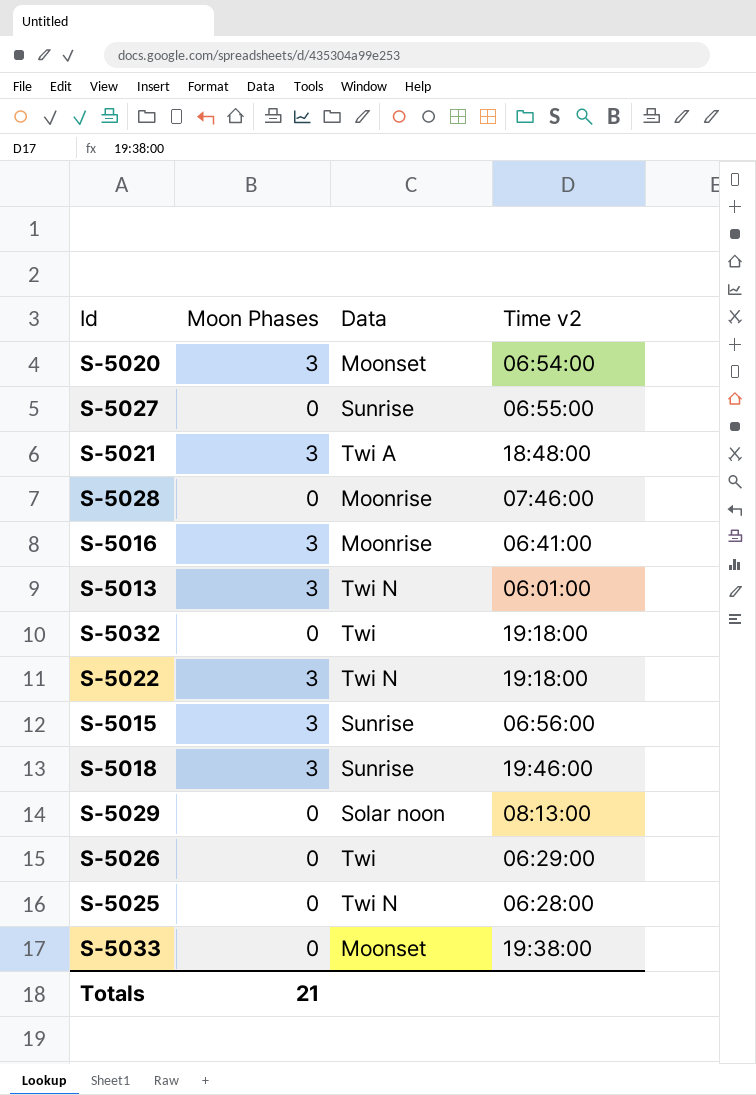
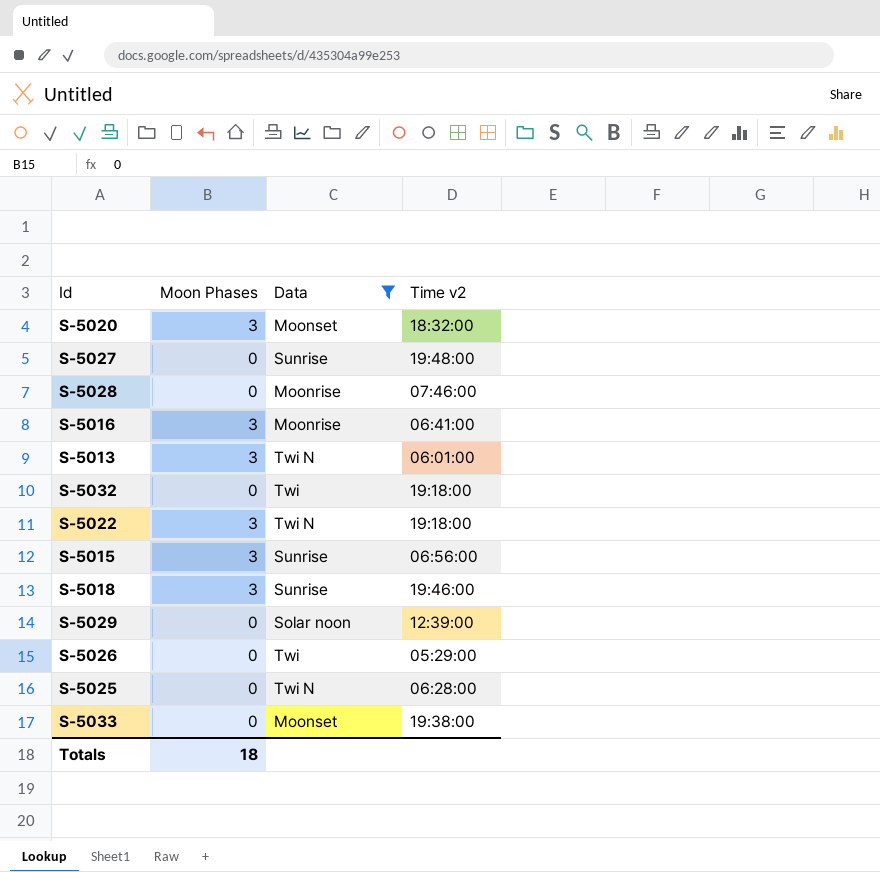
filter: none -> Data != Twi A
S-5020 | Time v2: 06:54:00 -> 18:32:00
S-5027 | Time v2: 06:55:00 -> 19:48:00
S-5029 | Time v2: 08:13:00 -> 12:39:00
S-5026 | Time v2: 06:29:00 -> 05:29:00
Totals | Moon Phases: 21 -> 18

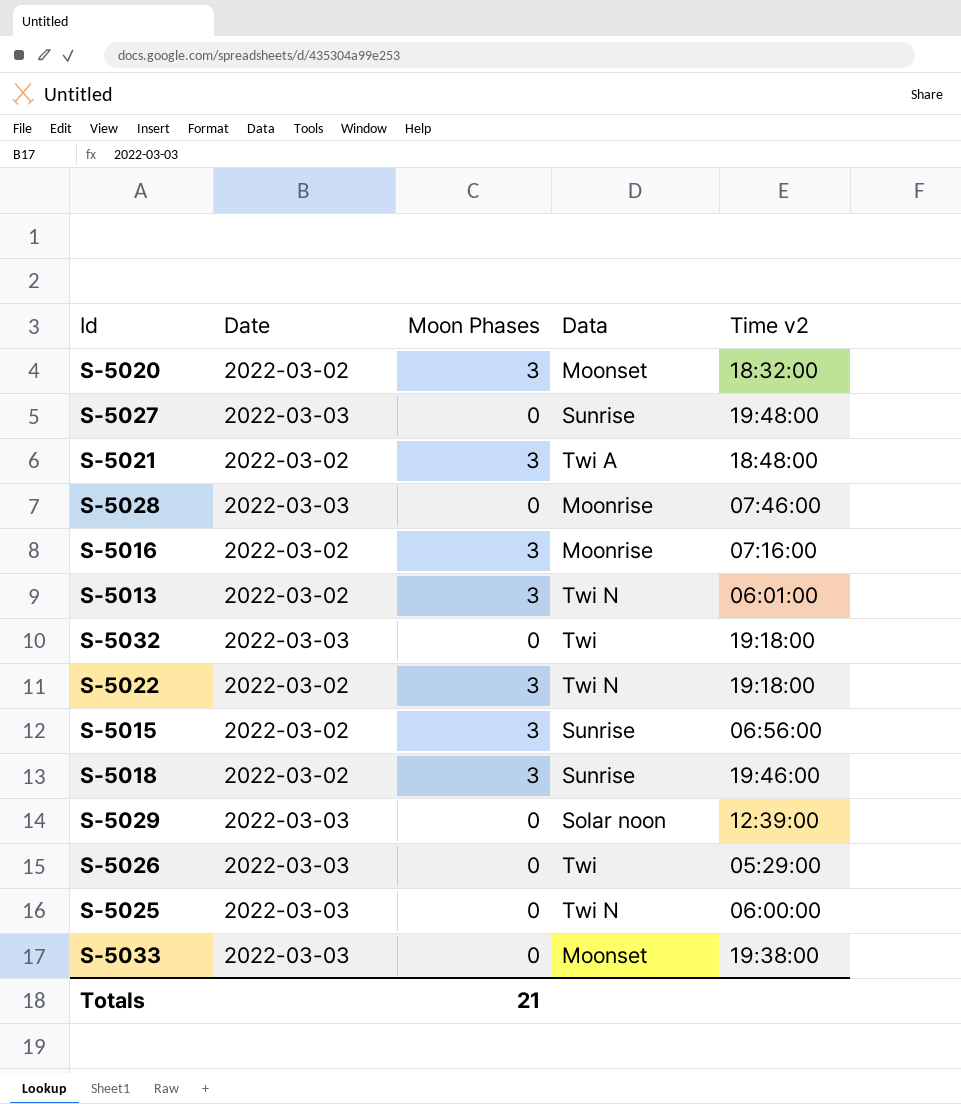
filter: Data != Twi A -> none
column Date | position: none -> 2
S-5016 | Time v2: 06:41:00 -> 07:16:00
S-5025 | Time v2: 06:28:00 -> 06:00:00
Totals | Moon Phases: 18 -> 21

